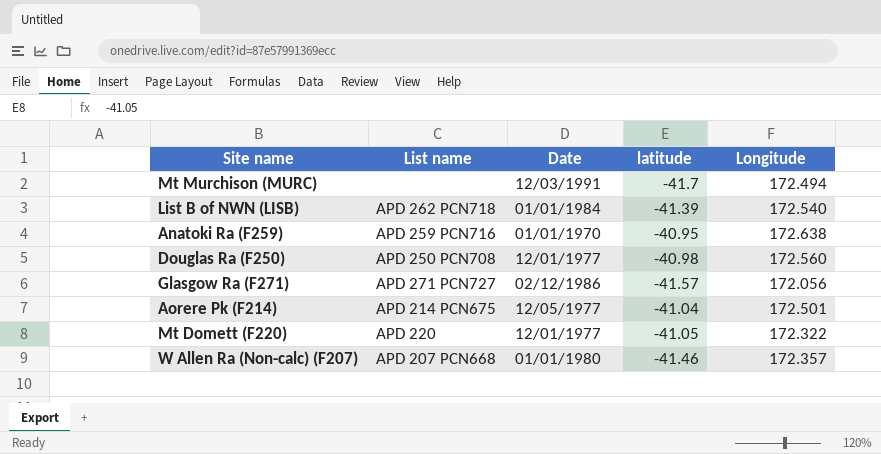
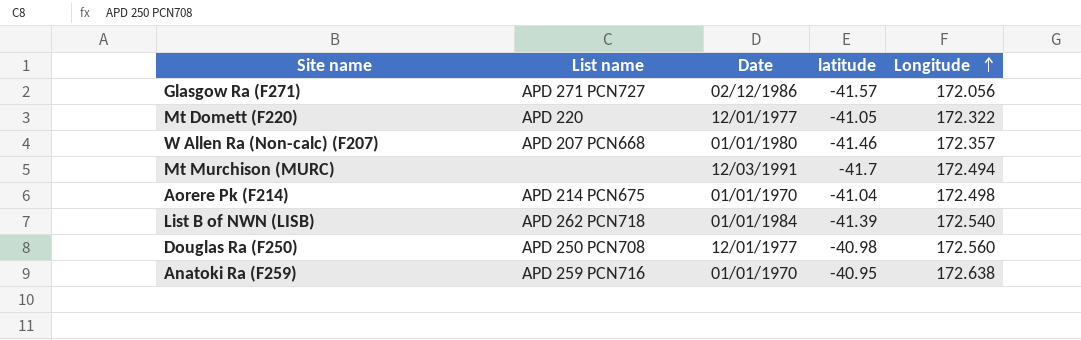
row order: none -> Longitude ascending
Aorere Pk (F214) | Date: 12/05/1977 -> 01/01/1970
Aorere Pk (F214) | Longitude: 172.501 -> 172.498

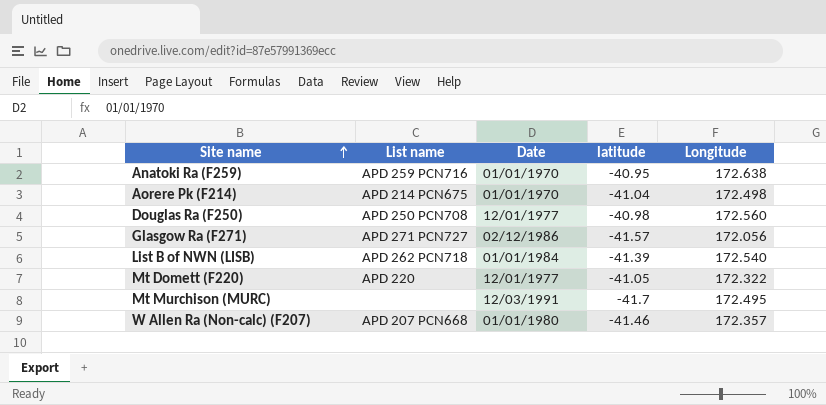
row order: Longitude ascending -> Site name ascending
Mt Murchison (MURC) | Longitude: 172.494 -> 172.495

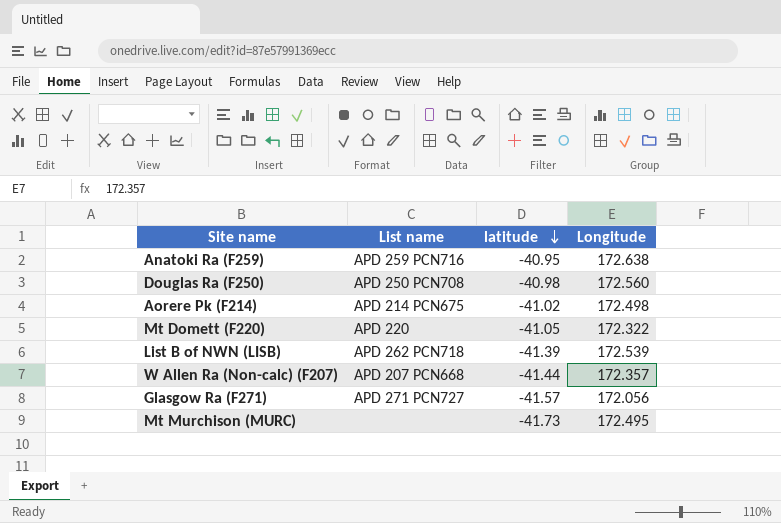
row order: Site name ascending -> latitude descending
column Date | position: 3 -> none
Aorere Pk (F214) | latitude: -41.04 -> -41.02
List B of NWN (LISB) | Longitude: 172.540 -> 172.539
W Allen Ra (Non-calc) (F207) | latitude: -41.46 -> -41.44
Mt Murchison (MURC) | latitude: -41.7 -> -41.73

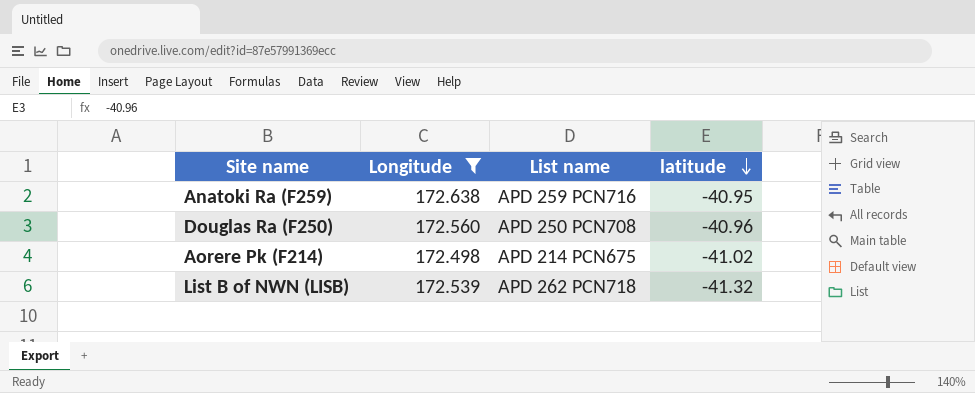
filter: none -> Longitude >= 172.498
column Longitude | position: 4 -> 2
Douglas Ra (F250) | latitude: -40.98 -> -40.96
List B of NWN (LISB) | latitude: -41.39 -> -41.32

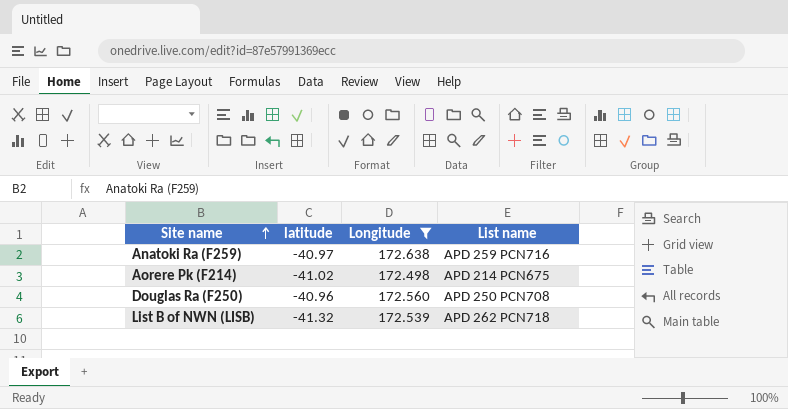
row order: latitude descending -> Site name ascending
column latitude | position: 4 -> 2
Anatoki Ra (F259) | latitude: -40.95 -> -40.97

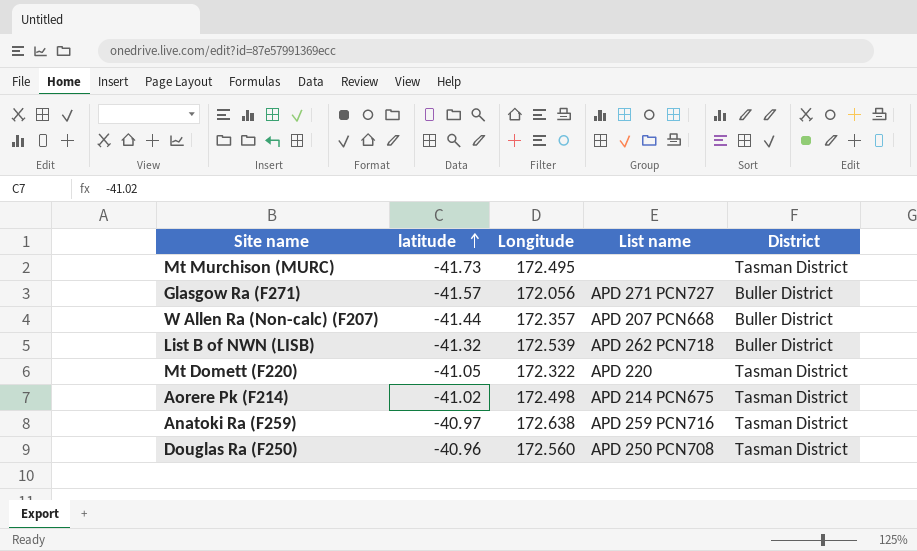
filter: Longitude >= 172.498 -> none
row order: Site name ascending -> latitude ascending
column District | position: none -> 5

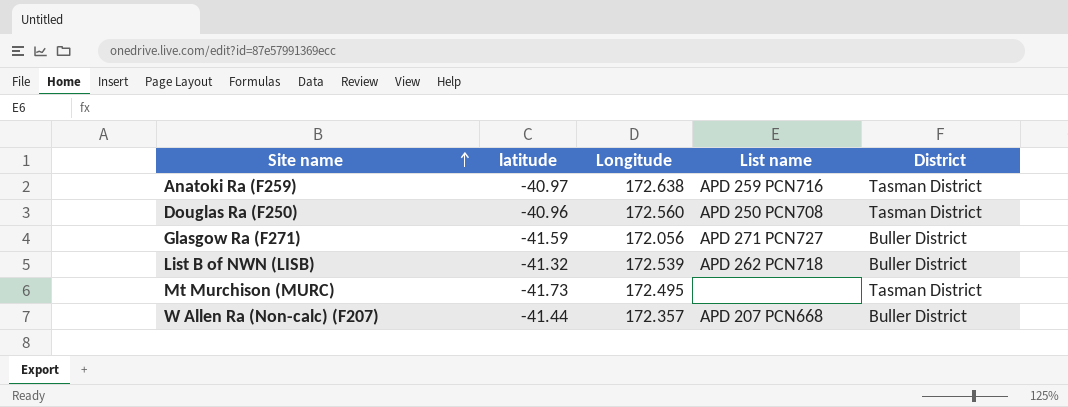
row order: latitude ascending -> Site name ascending
row Mt Domett (F220): -41.05 | 172.322 | APD 220 | Tasman District -> none
row Aorere Pk (F214): -41.02 | 172.498 | APD 214 PCN675 | Tasman District -> none
Glasgow Ra (F271) | latitude: -41.57 -> -41.59

